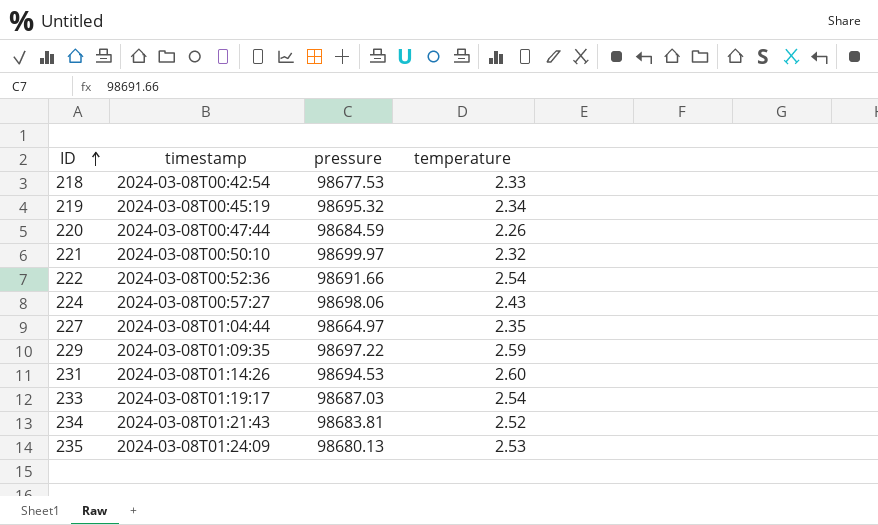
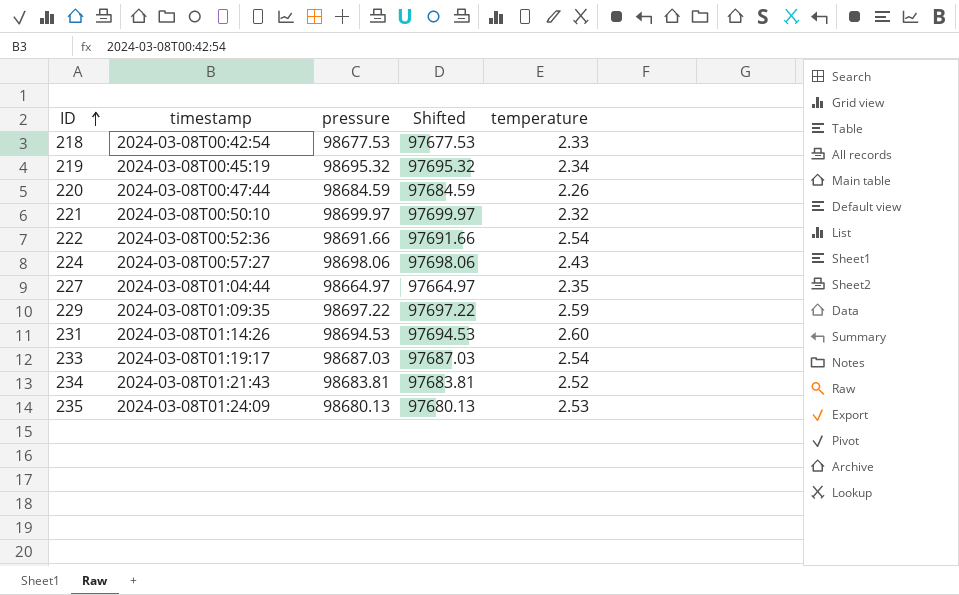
column Shifted | formula: none -> [pressure] - 1000

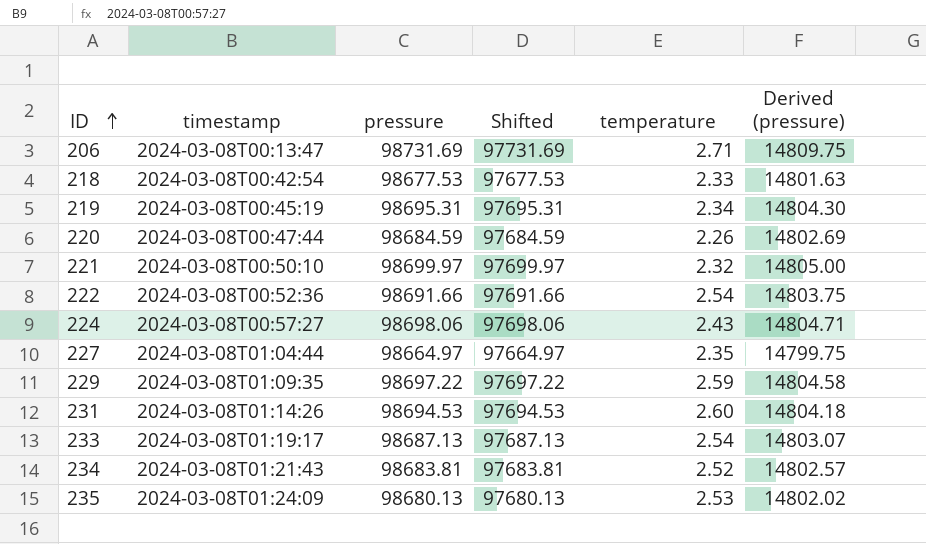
column Derived (pressure) | formula: none -> [pressure] * 0.15
row 206: none -> 2024-03-08T00:13:47 | 98731.69 | 97731.69 | 2.71 | 14809.75
219 | pressure: 98695.32 -> 98695.31
219 | Shifted: 97695.32 -> 97695.31
233 | pressure: 98687.03 -> 98687.13
233 | Shifted: 97687.03 -> 97687.13

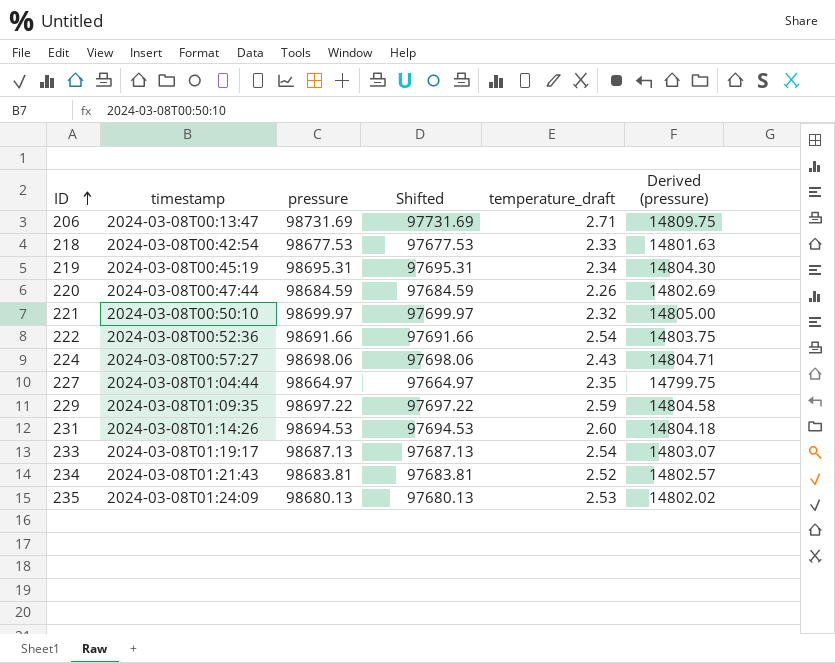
column name: temperature -> temperature_draft

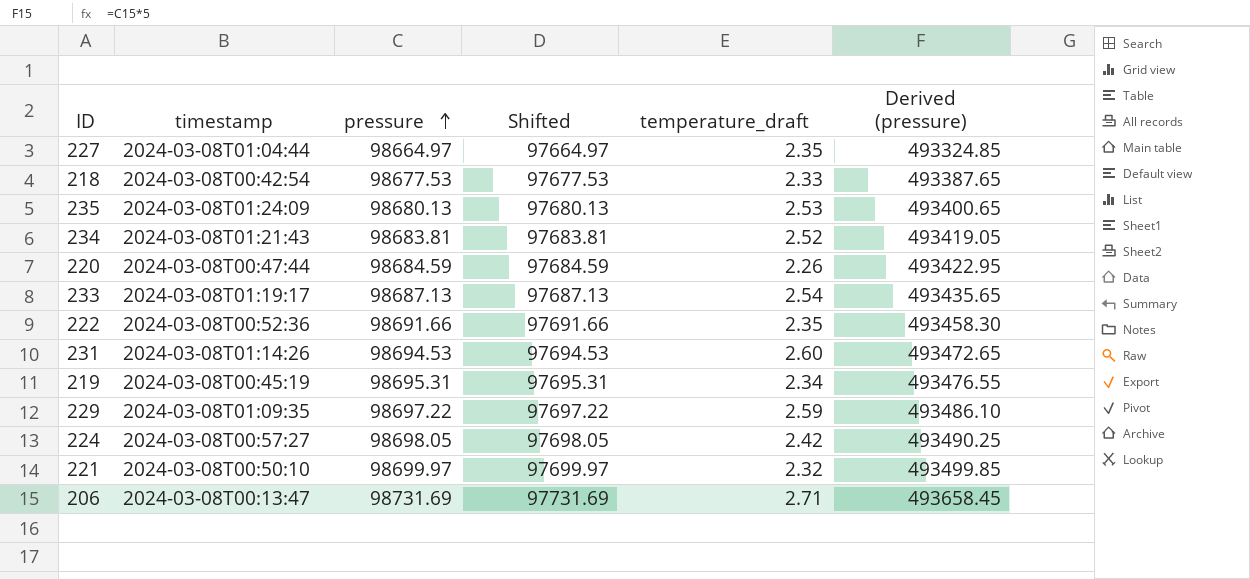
row order: ID ascending -> pressure ascending
column Derived (pressure) | formula: [pressure] * 0.15 -> [pressure] * 5
222 | temperature_draft: 2.54 -> 2.35
224 | pressure: 98698.06 -> 98698.05
224 | Shifted: 97698.06 -> 97698.05
224 | temperature_draft: 2.43 -> 2.42

